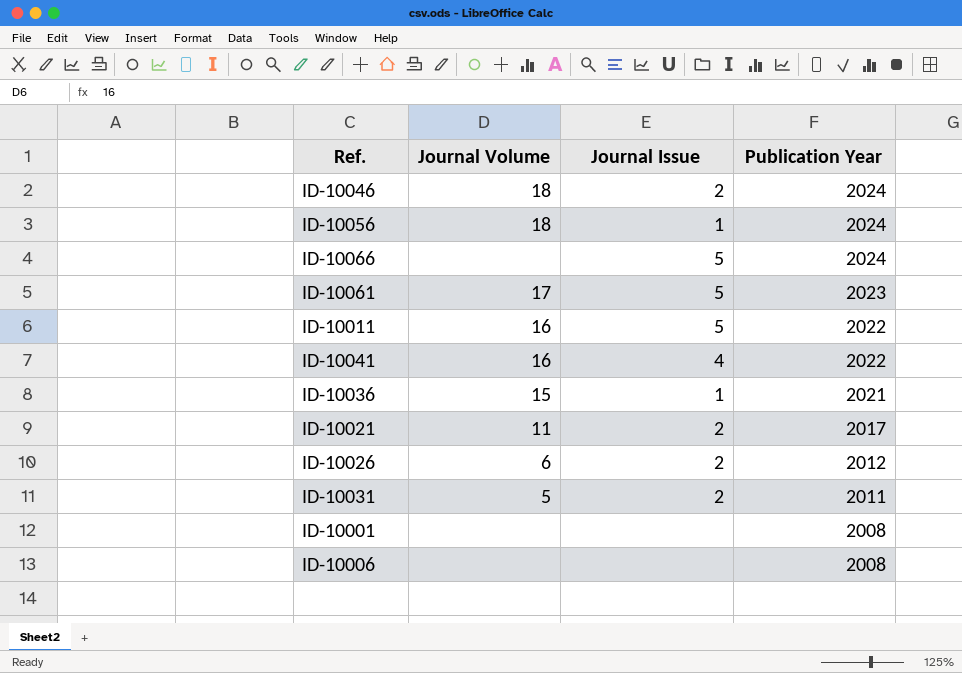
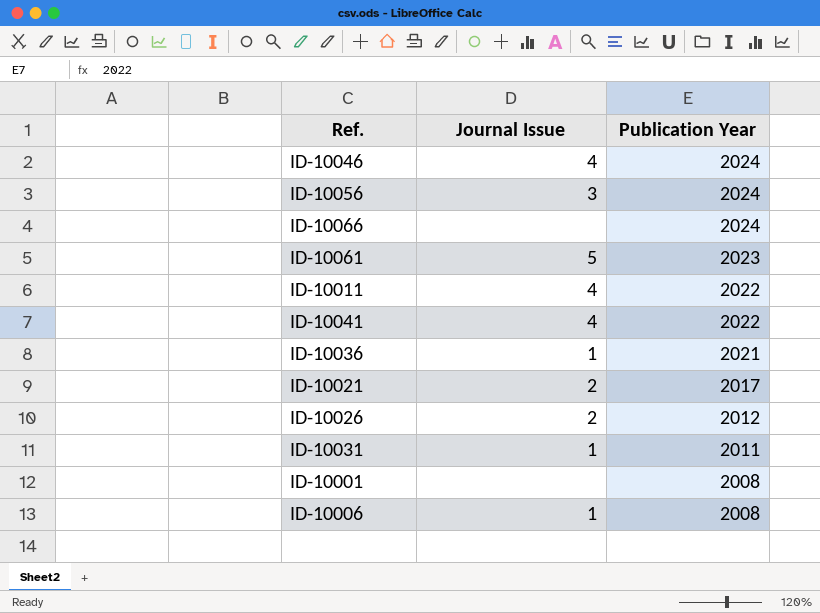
column Journal Volume | position: 2 -> none
ID-10046 | Journal Issue: 2 -> 4
ID-10056 | Journal Issue: 1 -> 3
ID-10066 | Journal Issue: 5 -> none
ID-10011 | Journal Issue: 5 -> 4
ID-10031 | Journal Issue: 2 -> 1
ID-10006 | Journal Issue: none -> 1

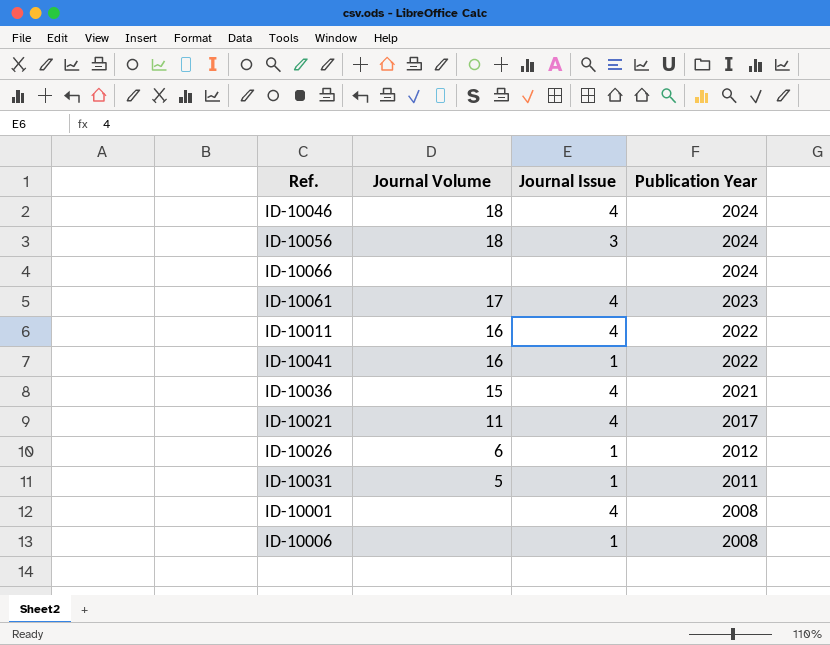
column Journal Volume | position: none -> 2
ID-10061 | Journal Issue: 5 -> 4
ID-10041 | Journal Issue: 4 -> 1
ID-10036 | Journal Issue: 1 -> 4
ID-10021 | Journal Issue: 2 -> 4
ID-10026 | Journal Issue: 2 -> 1
ID-10001 | Journal Issue: none -> 4

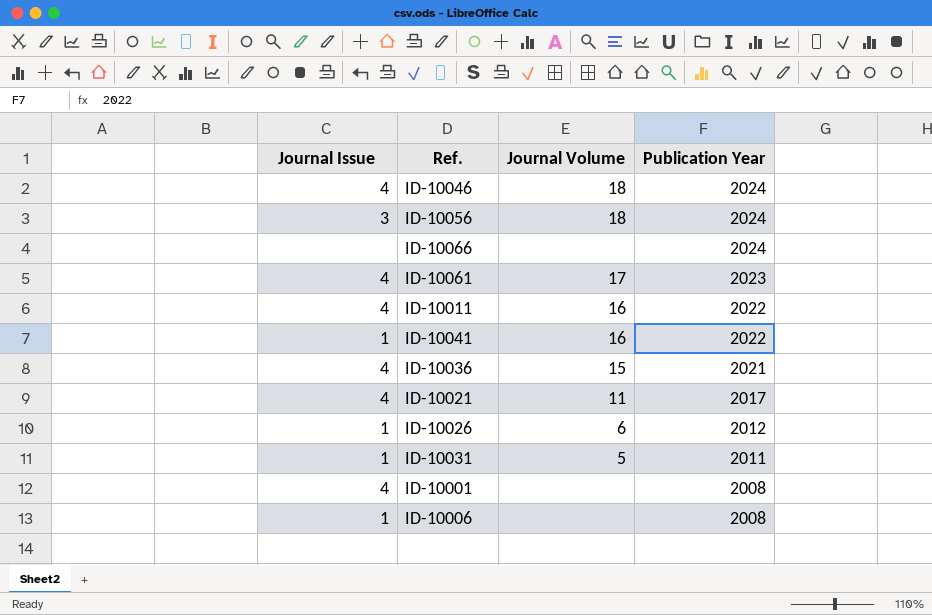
column Journal Issue | position: 3 -> 1

